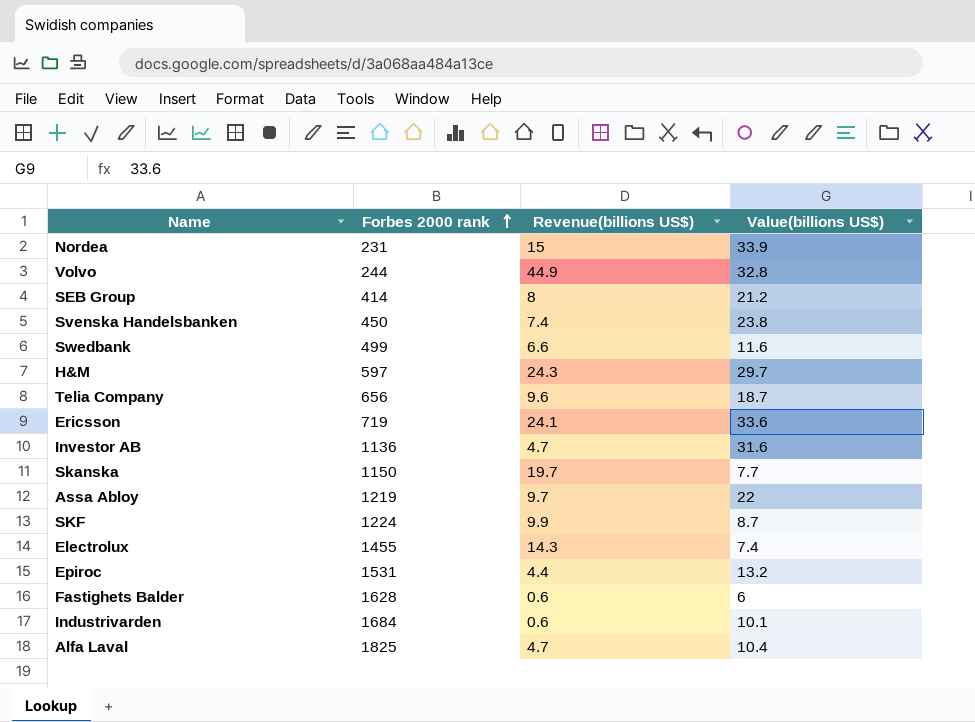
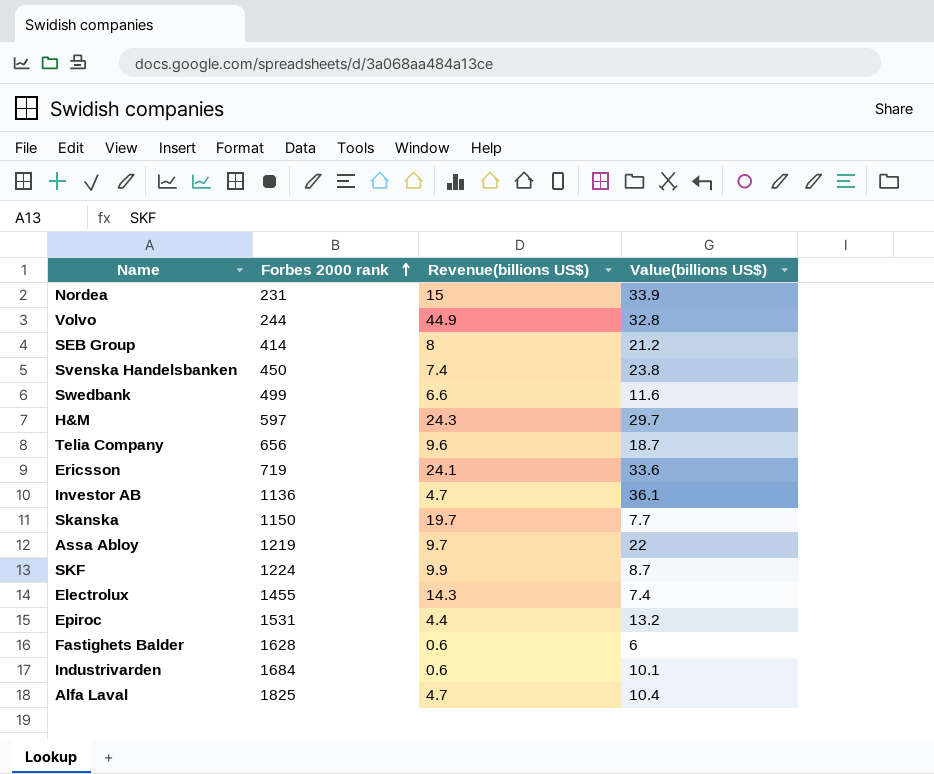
Investor AB | Value(billions US$): 31.6 -> 36.1

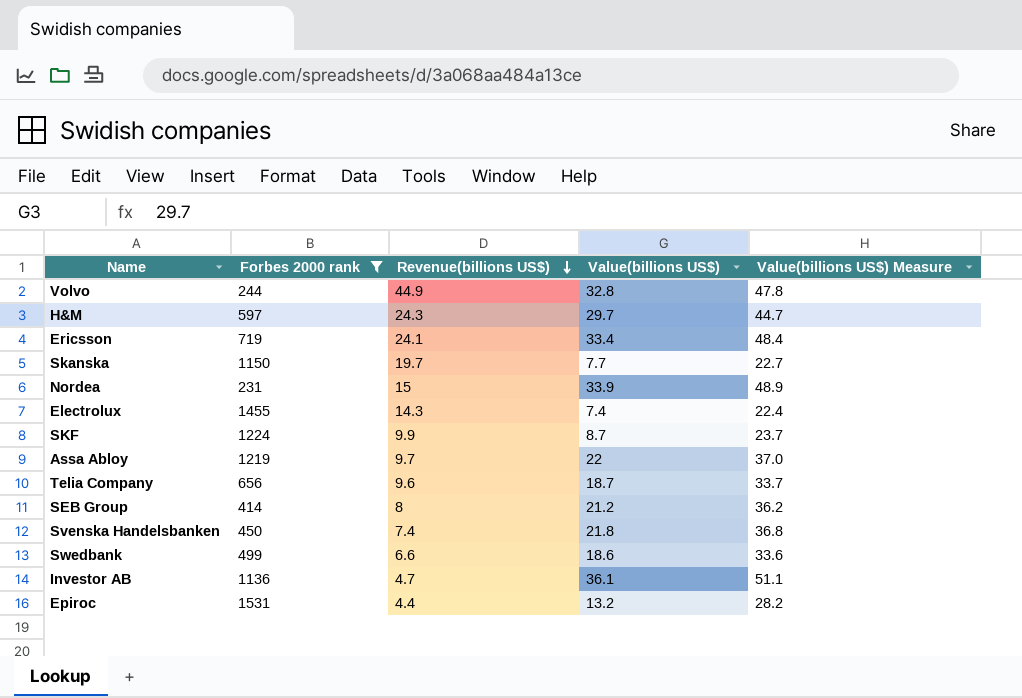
filter: none -> Forbes 2000 rank <= 1531
row order: Forbes 2000 rank ascending -> Revenue(billions US$) descending
column Value(billions US$) Measure | formula: none -> [Value(billions US$)] + 15
Ericsson | Value(billions US$): 33.6 -> 33.4
Svenska Handelsbanken | Value(billions US$): 23.8 -> 21.8
Swedbank | Value(billions US$): 11.6 -> 18.6

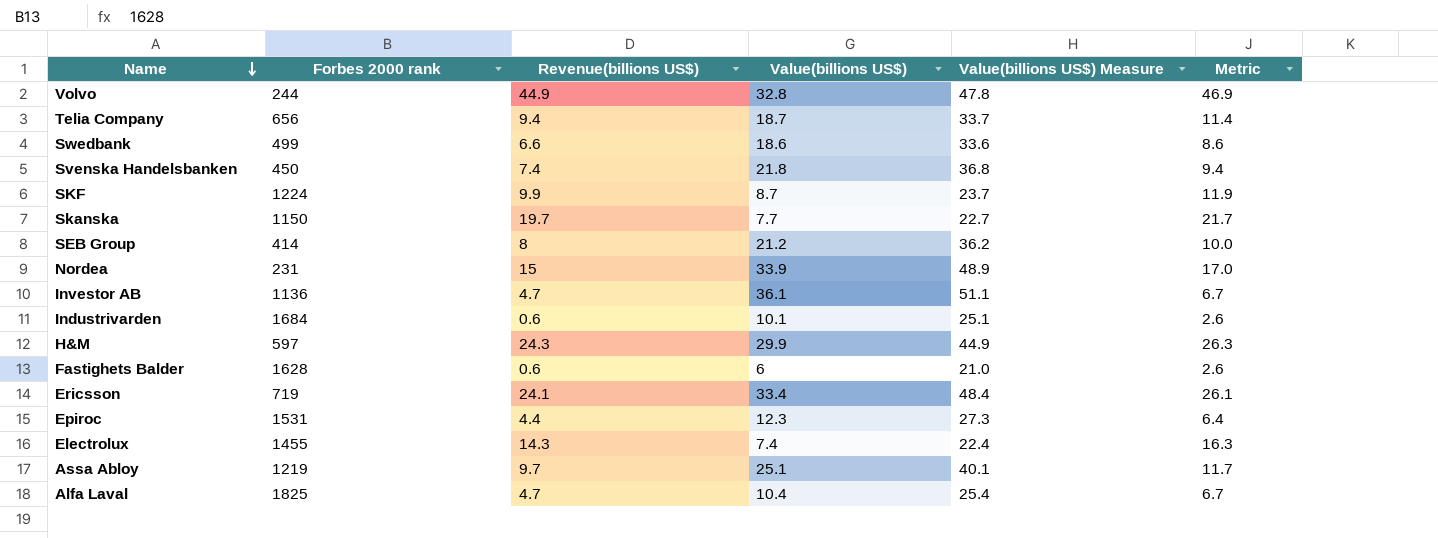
filter: Forbes 2000 rank <= 1531 -> none
row order: Revenue(billions US$) descending -> Name descending
column Metric | formula: none -> [Revenue(billions US$)] + 2
Telia Company | Revenue(billions US$): 9.6 -> 9.4
H&M | Value(billions US$): 29.7 -> 29.9
H&M | Value(billions US$) Measure: 44.7 -> 44.9
Epiroc | Value(billions US$): 13.2 -> 12.3
Epiroc | Value(billions US$) Measure: 28.2 -> 27.3
Assa Abloy | Value(billions US$): 22 -> 25.1
Assa Abloy | Value(billions US$) Measure: 37.0 -> 40.1

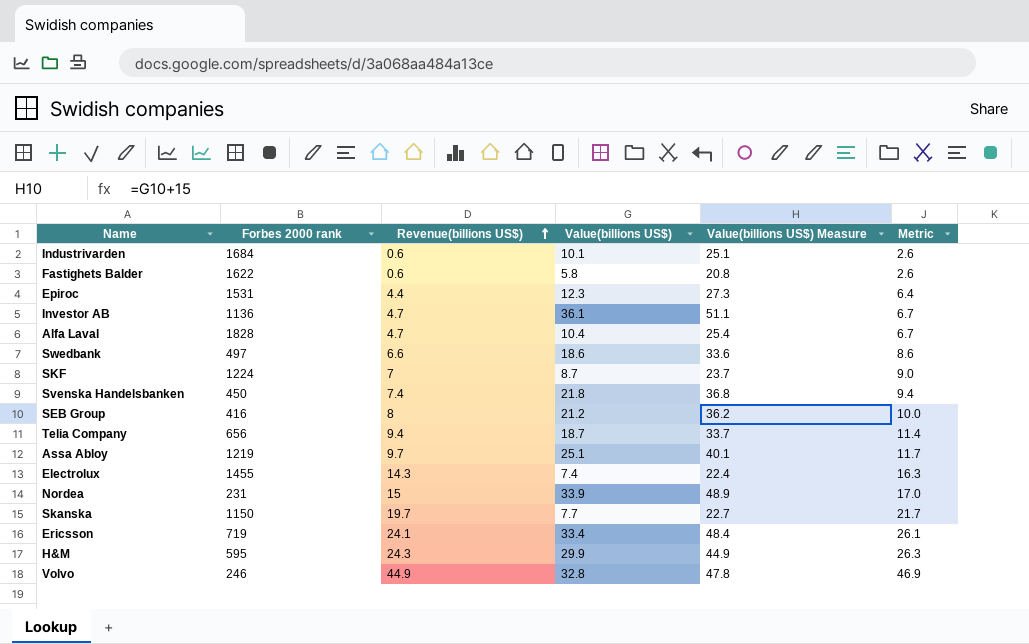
row order: Name descending -> Revenue(billions US$) ascending
Fastighets Balder | Forbes 2000 rank: 1628 -> 1622
Fastighets Balder | Value(billions US$): 6 -> 5.8
Fastighets Balder | Value(billions US$) Measure: 21.0 -> 20.8
Alfa Laval | Forbes 2000 rank: 1825 -> 1828
Swedbank | Forbes 2000 rank: 499 -> 497
SKF | Revenue(billions US$): 9.9 -> 7
SKF | Metric: 11.9 -> 9.0
SEB Group | Forbes 2000 rank: 414 -> 416
H&M | Forbes 2000 rank: 597 -> 595
Volvo | Forbes 2000 rank: 244 -> 246

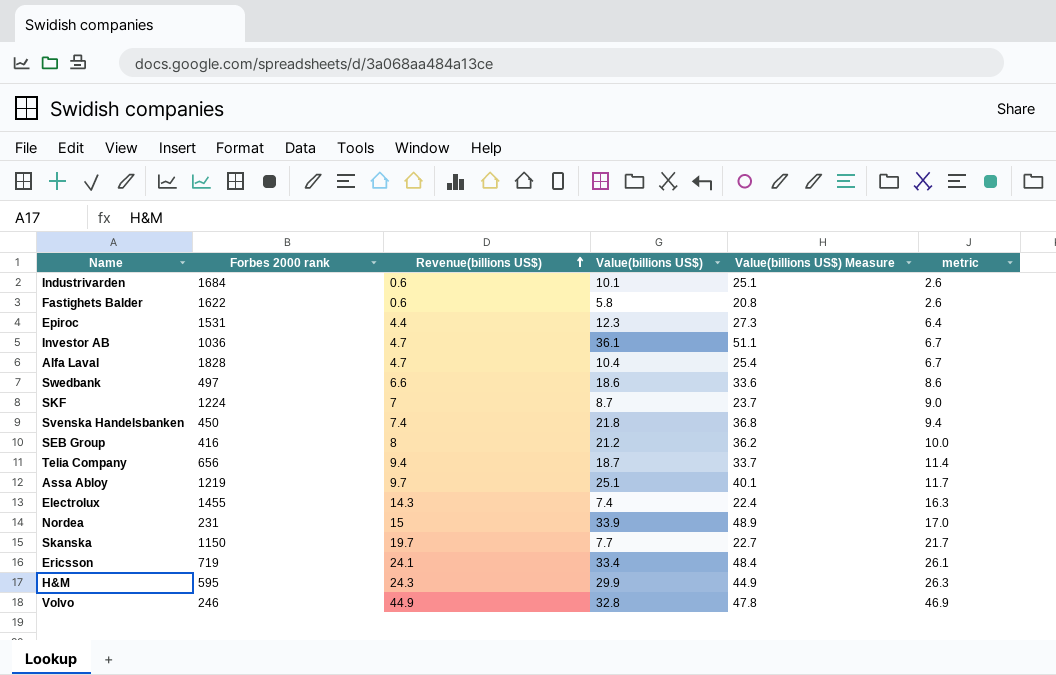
column name: Metric -> metric
Investor AB | Forbes 2000 rank: 1136 -> 1036

